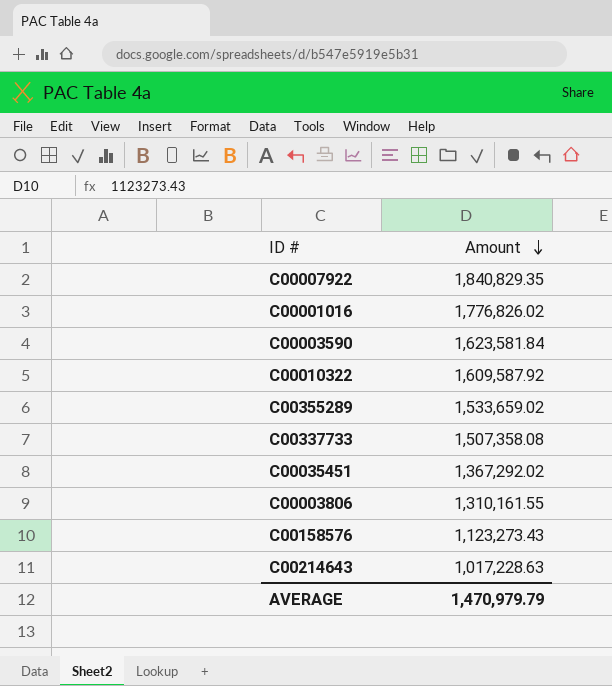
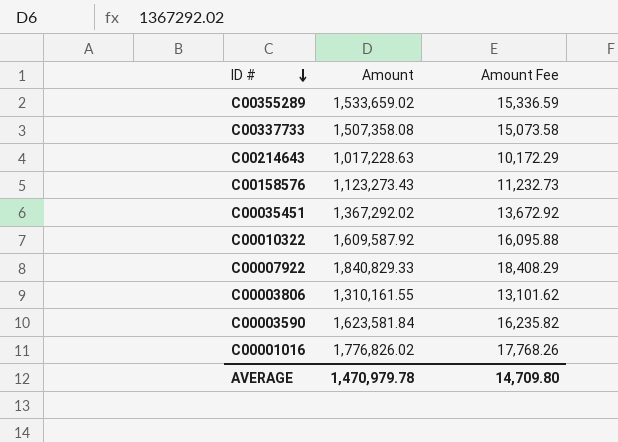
row order: Amount descending -> ID # descending
column Amount Fee | formula: none -> [Amount] * 0.01
C00007922 | Amount: 1,840,829.35 -> 1,840,829.33
AVERAGE | Amount: 1,470,979.79 -> 1,470,979.78

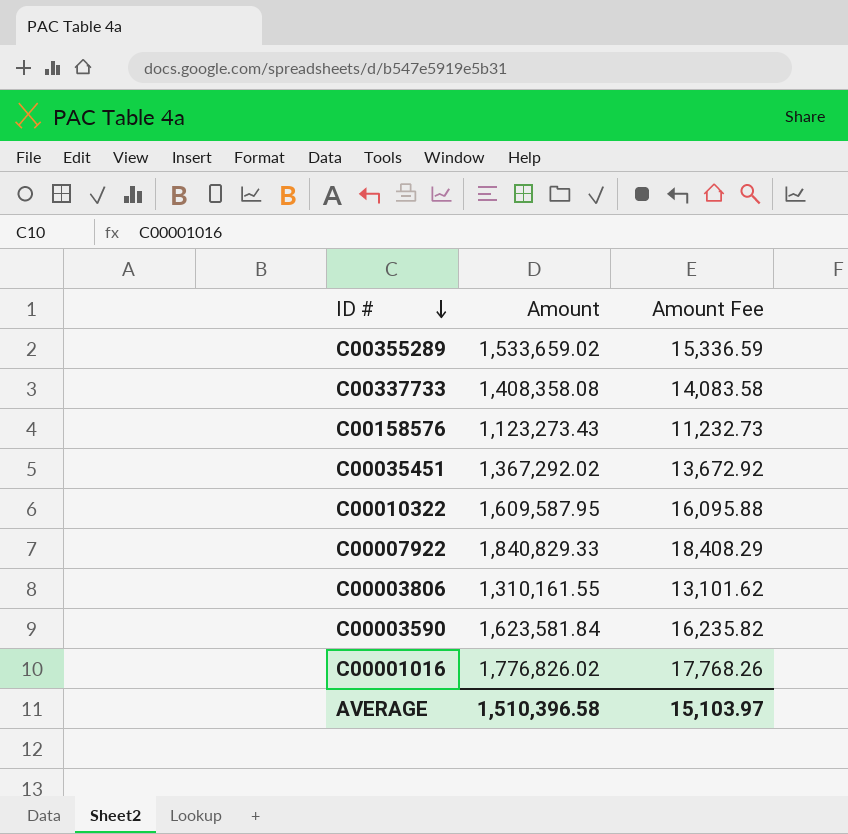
row C00214643: 1,017,228.63 | 10,172.29 -> none
C00337733 | Amount: 1,507,358.08 -> 1,408,358.08
C00337733 | Amount Fee: 15,073.58 -> 14,083.58
C00010322 | Amount: 1,609,587.92 -> 1,609,587.95
AVERAGE | Amount: 1,470,979.78 -> 1,510,396.58
AVERAGE | Amount Fee: 14,709.80 -> 15,103.97

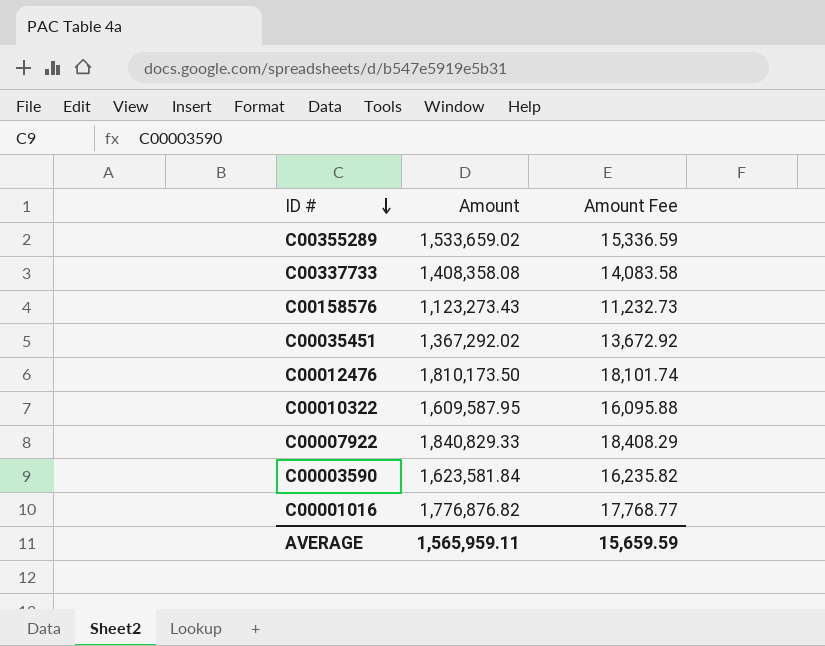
row C00003806: 1,310,161.55 | 13,101.62 -> none
row C00012476: none -> 1,810,173.50 | 18,101.74
C00001016 | Amount: 1,776,826.02 -> 1,776,876.82
C00001016 | Amount Fee: 17,768.26 -> 17,768.77
AVERAGE | Amount: 1,510,396.58 -> 1,565,959.11
AVERAGE | Amount Fee: 15,103.97 -> 15,659.59

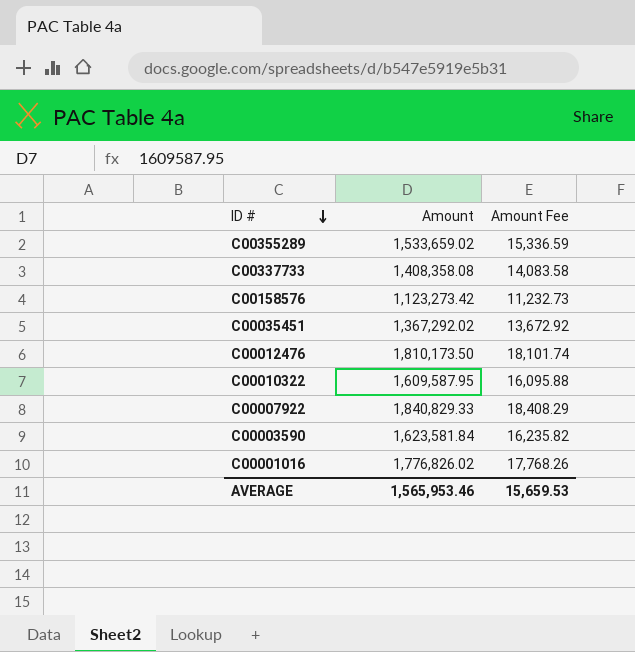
C00158576 | Amount: 1,123,273.43 -> 1,123,273.42
C00001016 | Amount: 1,776,876.82 -> 1,776,826.02
C00001016 | Amount Fee: 17,768.77 -> 17,768.26
AVERAGE | Amount: 1,565,959.11 -> 1,565,953.46
AVERAGE | Amount Fee: 15,659.59 -> 15,659.53

